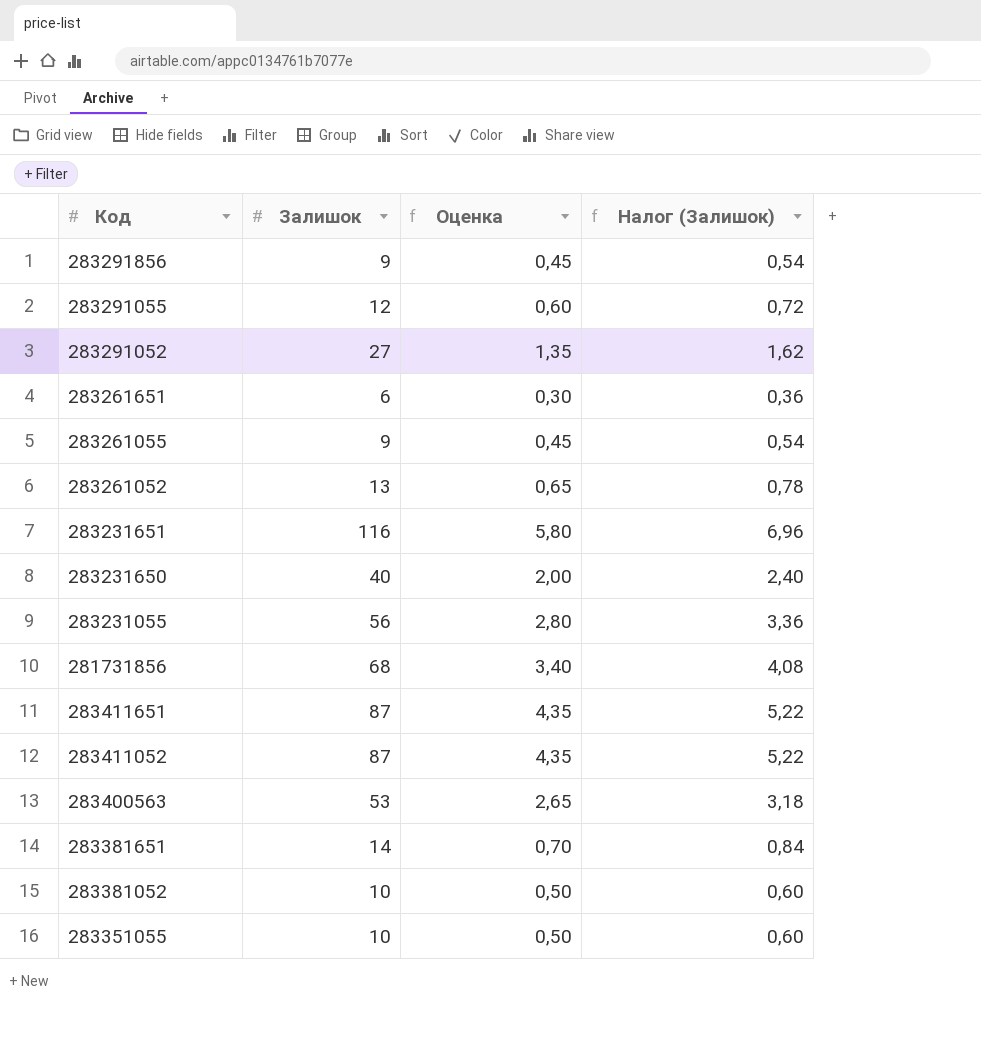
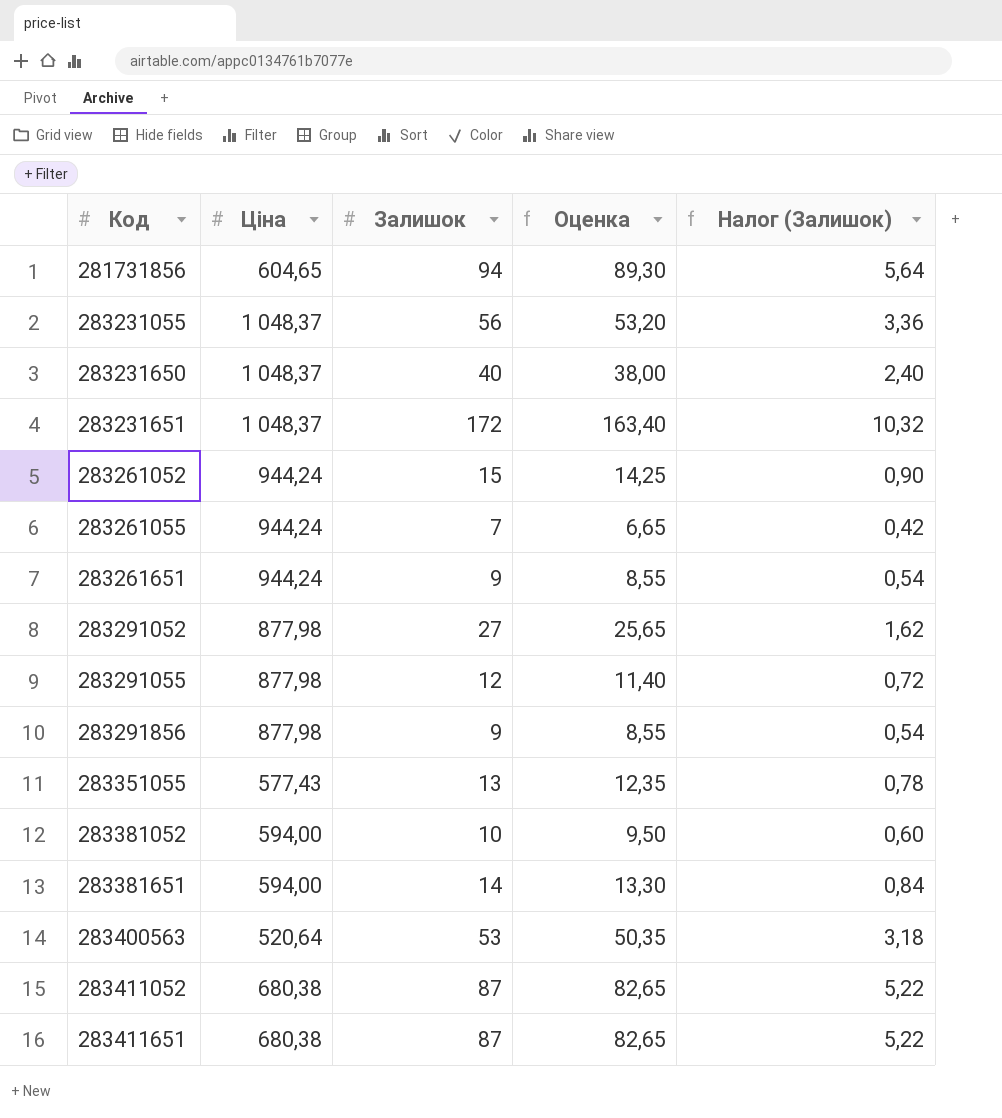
row order: none -> Код ascending
column Ціна | position: none -> 2
column Оценка | formula: [Залишок] * 0,05 -> [Залишок] * 0,95
281731856 | Залишок: 68 -> 94
281731856 | Налог (Залишок): 4,08 -> 5,64
283231651 | Залишок: 116 -> 172
283231651 | Налог (Залишок): 6,96 -> 10,32
283261052 | Залишок: 13 -> 15
283261052 | Налог (Залишок): 0,78 -> 0,90
283261055 | Залишок: 9 -> 7
283261055 | Налог (Залишок): 0,54 -> 0,42
283261651 | Залишок: 6 -> 9
283261651 | Налог (Залишок): 0,36 -> 0,54
283351055 | Залишок: 10 -> 13
283351055 | Налог (Залишок): 0,60 -> 0,78

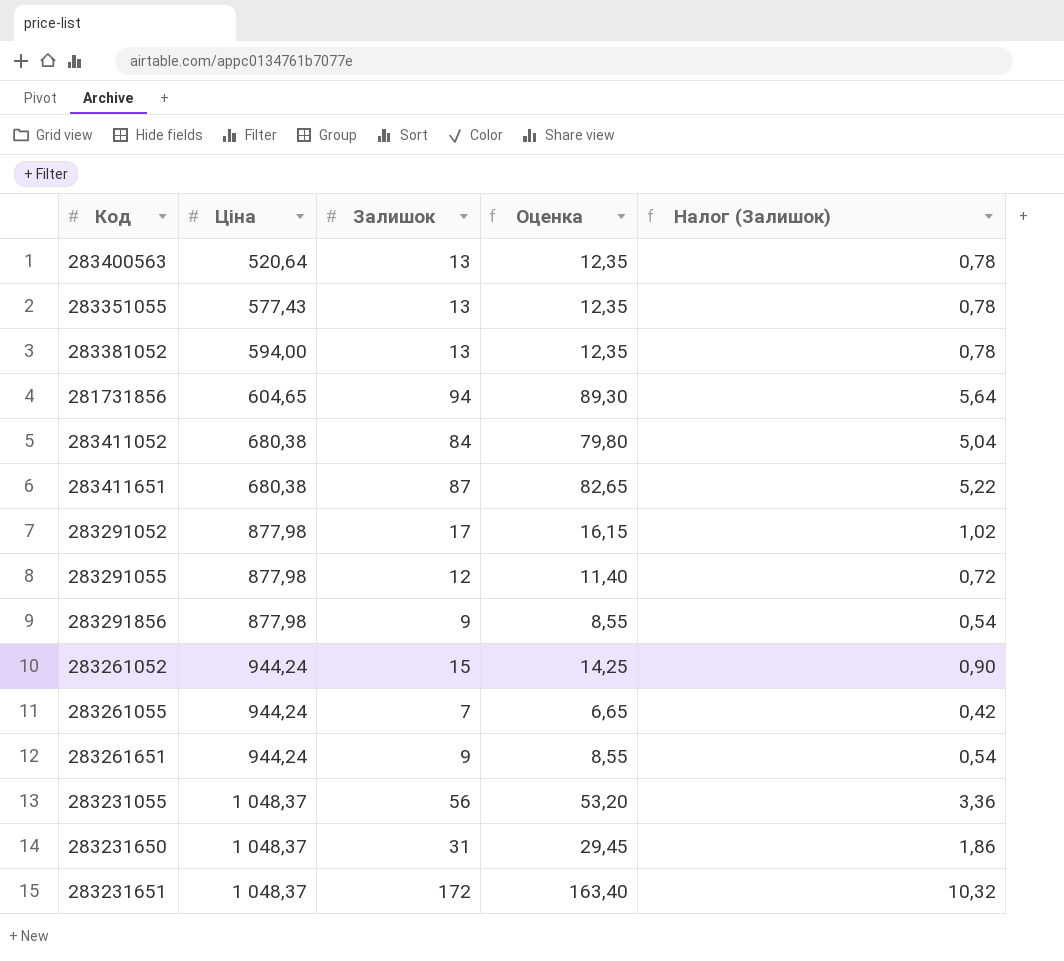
row order: Код ascending -> Ціна ascending
row 283381651: 594,00 | 14 | 13,30 | 0,84 -> none
283400563 | Залишок: 53 -> 13
283400563 | Оценка: 50,35 -> 12,35
283400563 | Налог (Залишок): 3,18 -> 0,78
283381052 | Залишок: 10 -> 13
283381052 | Оценка: 9,50 -> 12,35
283381052 | Налог (Залишок): 0,60 -> 0,78
283411052 | Залишок: 87 -> 84
283411052 | Оценка: 82,65 -> 79,80
283411052 | Налог (Залишок): 5,22 -> 5,04
283291052 | Залишок: 27 -> 17
283291052 | Оценка: 25,65 -> 16,15
283291052 | Налог (Залишок): 1,62 -> 1,02
283231650 | Залишок: 40 -> 31
283231650 | Оценка: 38,00 -> 29,45
283231650 | Налог (Залишок): 2,40 -> 1,86

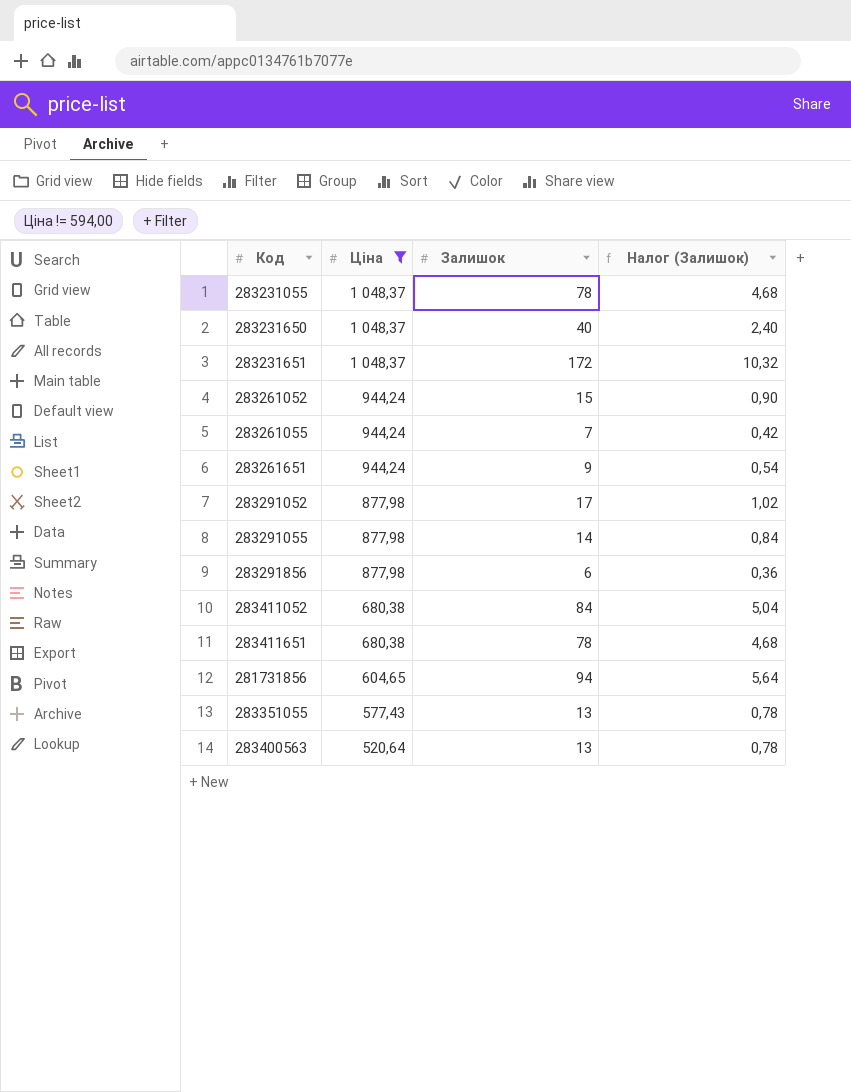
filter: none -> Ціна != 594,00
row order: Ціна ascending -> Ціна descending
column Оценка | formula: [Залишок] * 0,95 -> none
283231055 | Залишок: 56 -> 78
283231055 | Налог (Залишок): 3,36 -> 4,68
283231650 | Залишок: 31 -> 40
283231650 | Налог (Залишок): 1,86 -> 2,40
283291055 | Залишок: 12 -> 14
283291055 | Налог (Залишок): 0,72 -> 0,84
283291856 | Залишок: 9 -> 6
283291856 | Налог (Залишок): 0,54 -> 0,36
283411651 | Залишок: 87 -> 78
283411651 | Налог (Залишок): 5,22 -> 4,68

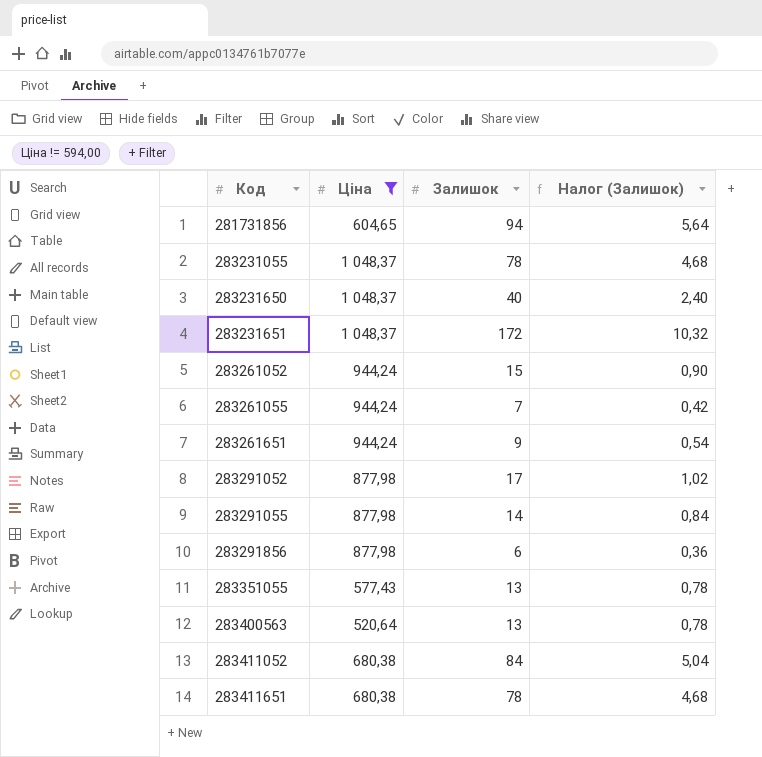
row order: Ціна descending -> Код ascending

